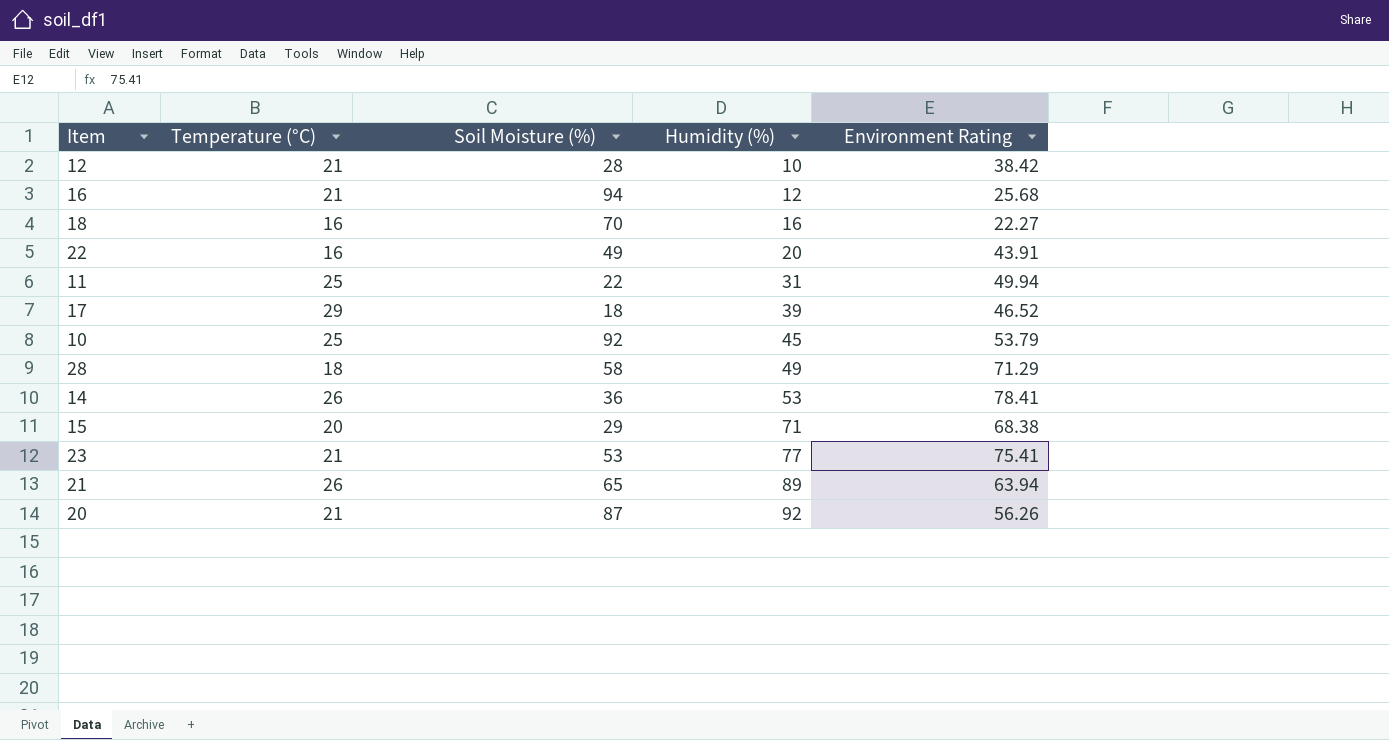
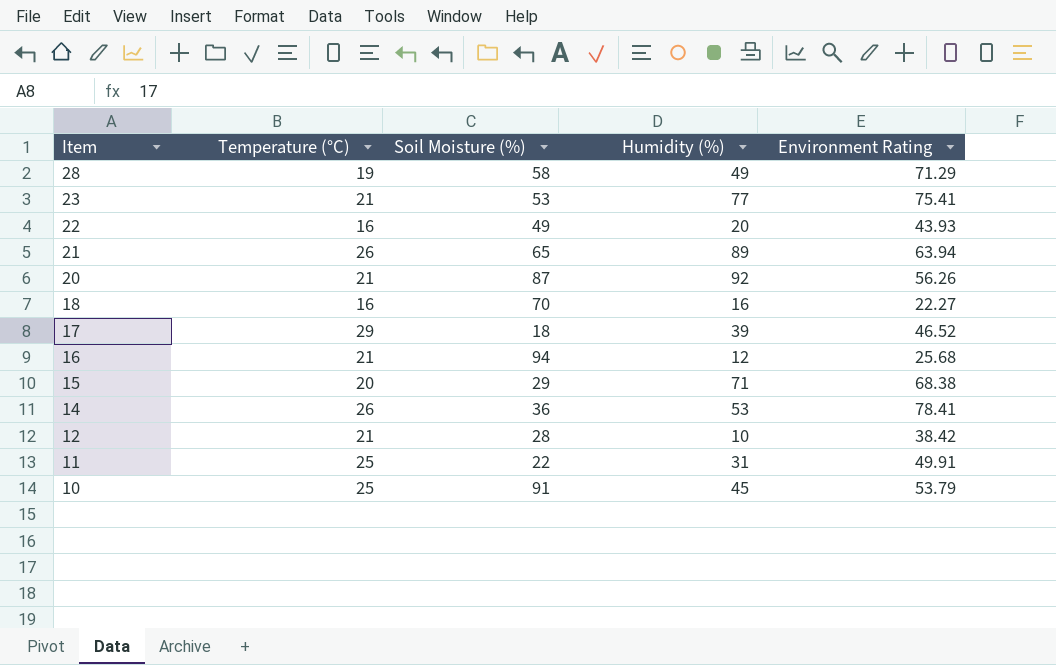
row order: Humidity (%) ascending -> Item descending
28 | Temperature (°C): 18 -> 19
22 | Environment Rating: 43.91 -> 43.93
11 | Environment Rating: 49.94 -> 49.91
10 | Soil Moisture (%): 92 -> 91

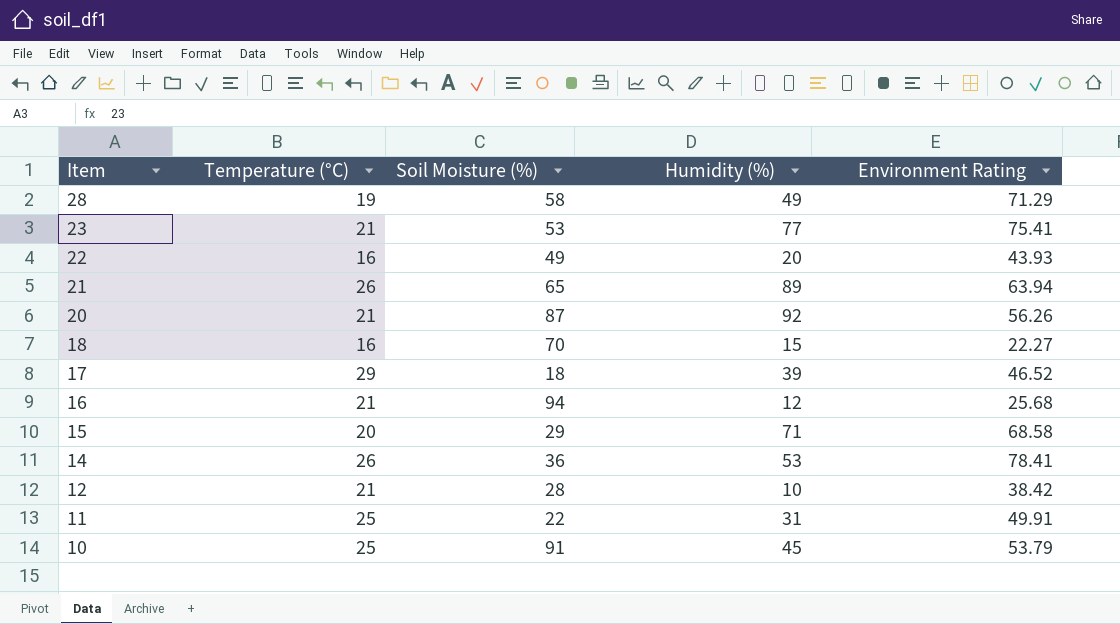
18 | Humidity (%): 16 -> 15
15 | Environment Rating: 68.38 -> 68.58

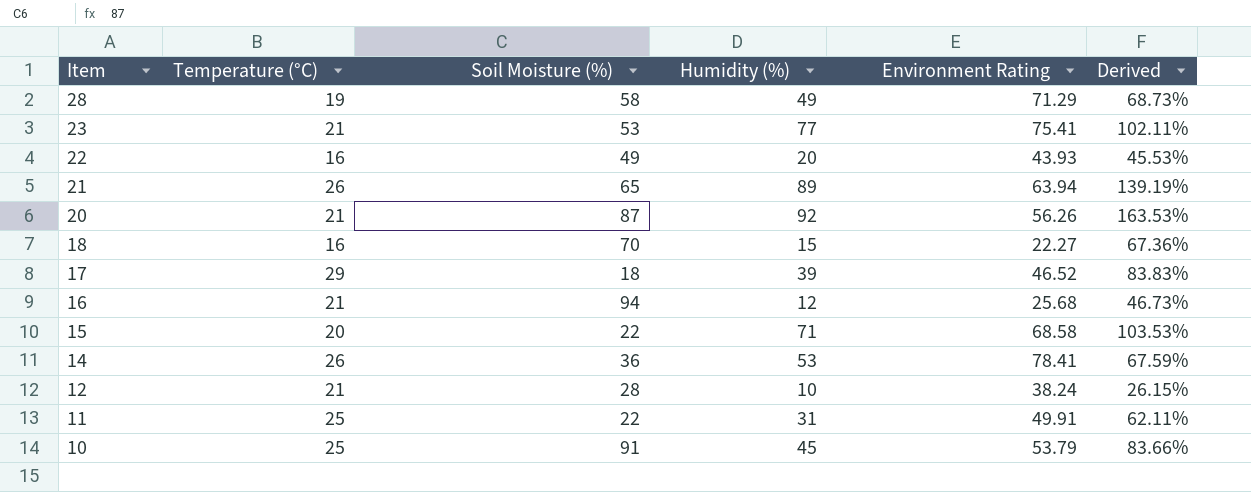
column Derived | formula: none -> [Humidity (%)] / [Environment Rating]
15 | Soil Moisture (%): 29 -> 22
12 | Environment Rating: 38.42 -> 38.24

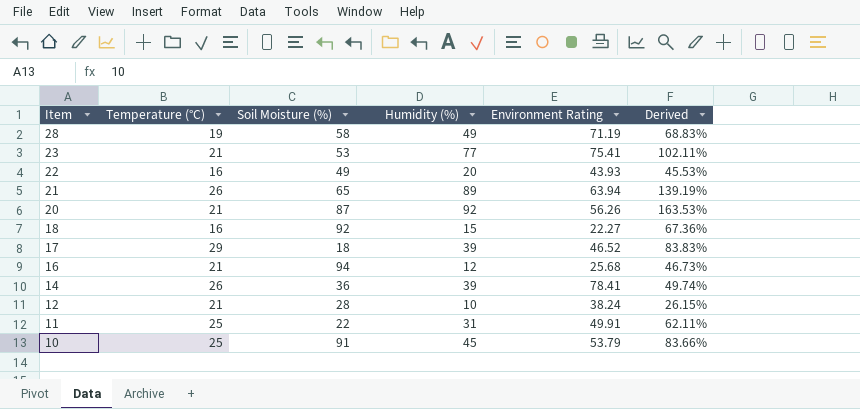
row 15: 20 | 22 | 71 | 68.58 | 103.53% -> none
28 | Environment Rating: 71.29 -> 71.19
28 | Derived: 68.73% -> 68.83%
18 | Soil Moisture (%): 70 -> 92
14 | Humidity (%): 53 -> 39
14 | Derived: 67.59% -> 49.74%

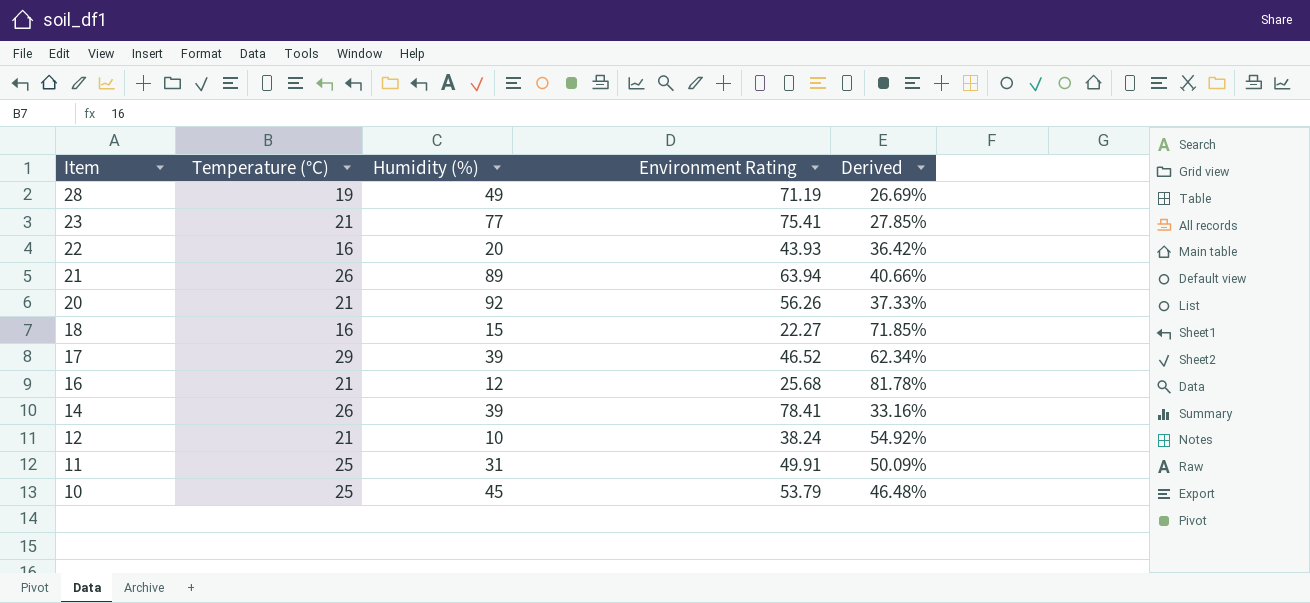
column Soil Moisture (%) | position: 3 -> none
column Derived | formula: [Humidity (%)] / [Environment Rating] -> [Temperature (°C)] / [Environment Rating]

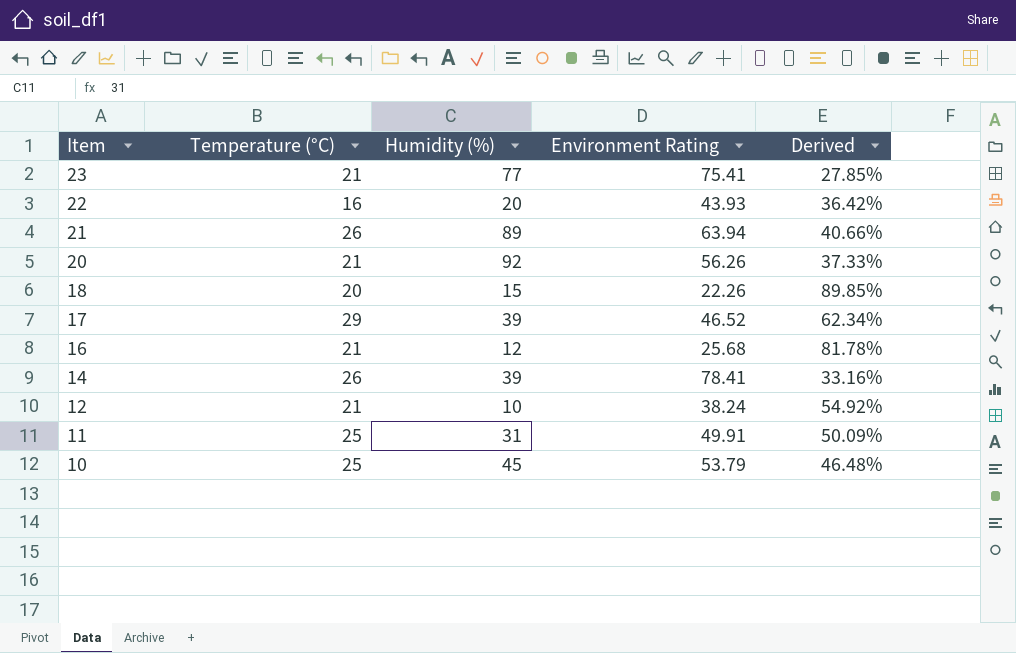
row 28: 19 | 49 | 71.19 | 26.69% -> none
18 | Temperature (°C): 16 -> 20
18 | Environment Rating: 22.27 -> 22.26
18 | Derived: 71.85% -> 89.85%

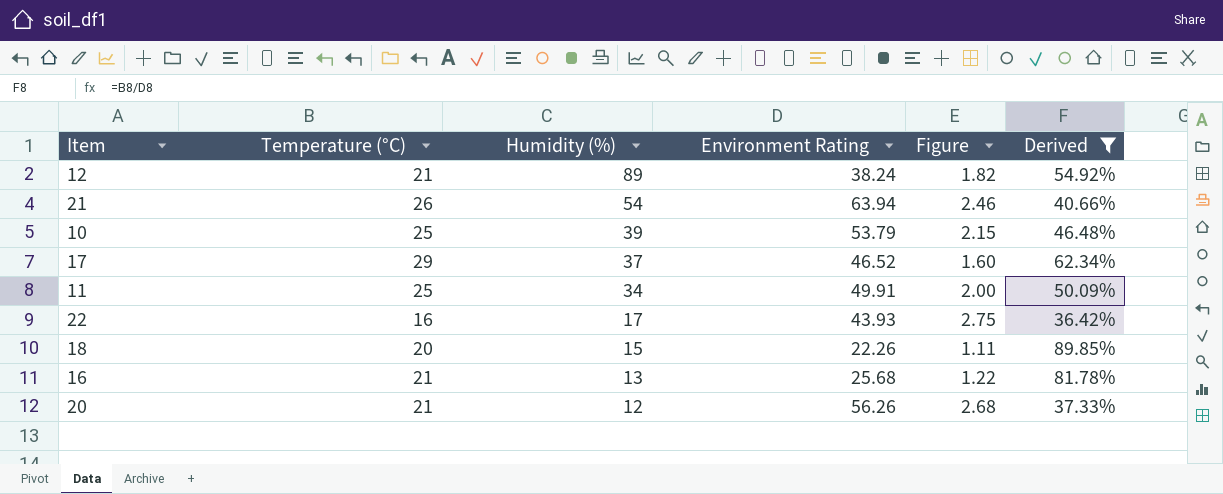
filter: none -> Derived >= 36.42%
row order: Item descending -> Humidity (%) descending
column Figure | formula: none -> [Environment Rating] / [Temperature (°C)]
12 | Humidity (%): 10 -> 89
21 | Humidity (%): 89 -> 54
10 | Humidity (%): 45 -> 39
17 | Humidity (%): 39 -> 37
11 | Humidity (%): 31 -> 34
22 | Humidity (%): 20 -> 17
16 | Humidity (%): 12 -> 13
20 | Humidity (%): 92 -> 12

